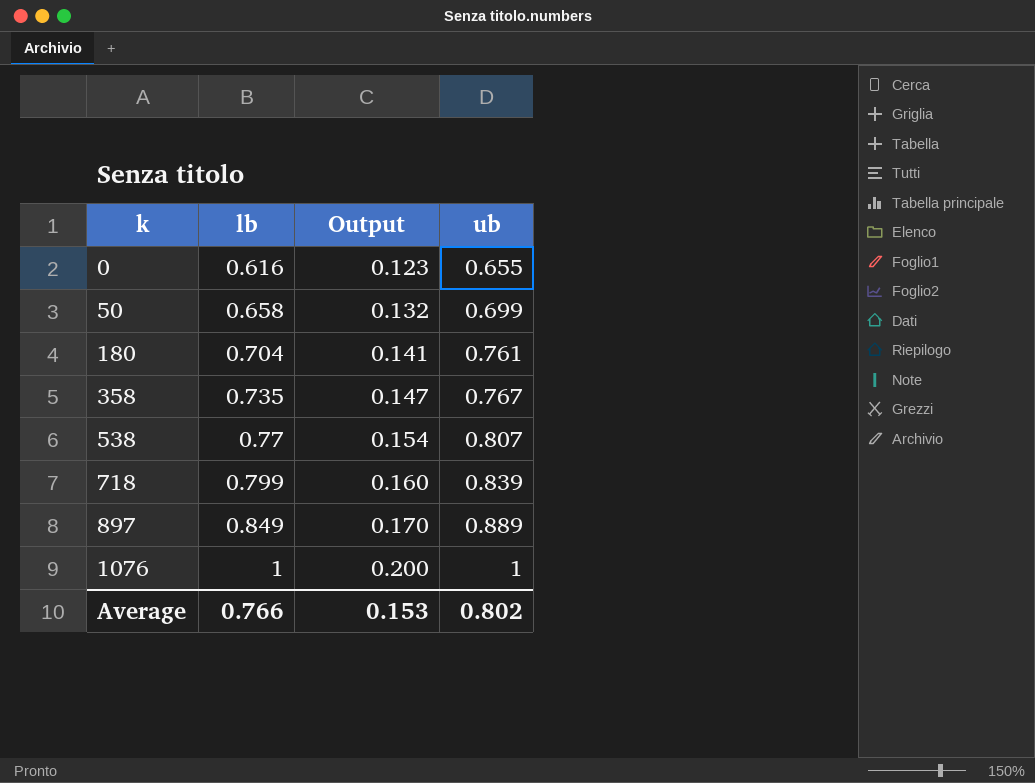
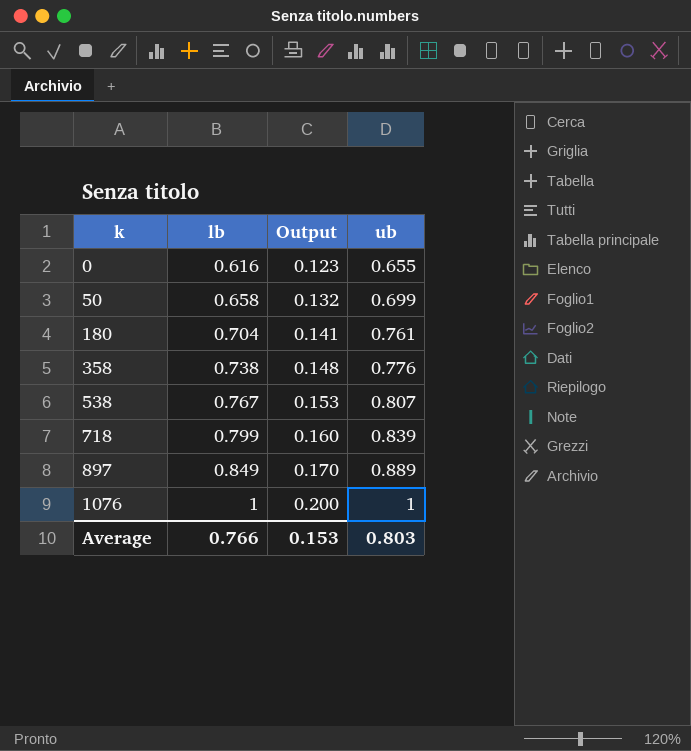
358 | lb: 0.735 -> 0.738
358 | Output: 0.147 -> 0.148
358 | ub: 0.767 -> 0.776
538 | lb: 0.77 -> 0.767
538 | Output: 0.154 -> 0.153
Average | ub: 0.802 -> 0.803

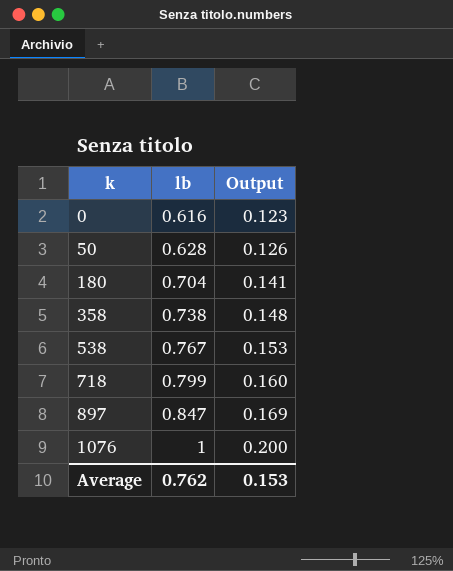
column ub | position: 4 -> none
50 | lb: 0.658 -> 0.628
50 | Output: 0.132 -> 0.126
897 | lb: 0.849 -> 0.847
897 | Output: 0.170 -> 0.169
Average | lb: 0.766 -> 0.762

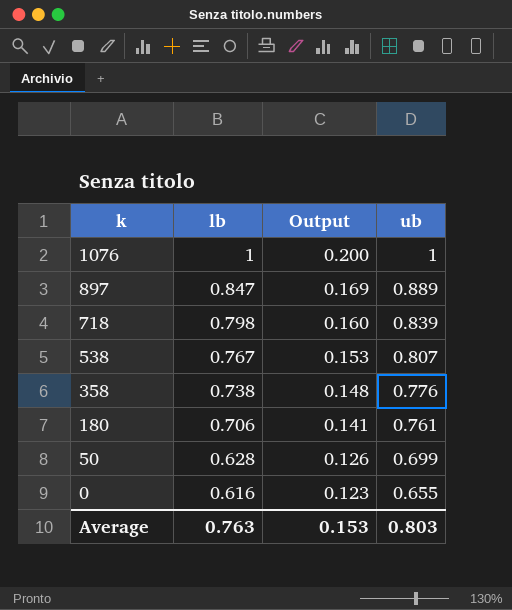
row order: k ascending -> k descending
column ub | position: none -> 4
718 | lb: 0.799 -> 0.798
180 | lb: 0.704 -> 0.706
Average | lb: 0.762 -> 0.763

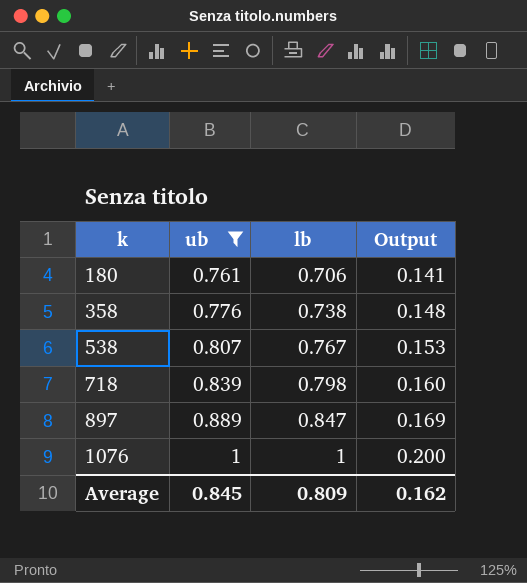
filter: none -> ub >= 0.761
row order: k descending -> k ascending
column ub | position: 4 -> 2
Average | ub: 0.803 -> 0.845
Average | lb: 0.763 -> 0.809
Average | Output: 0.153 -> 0.162

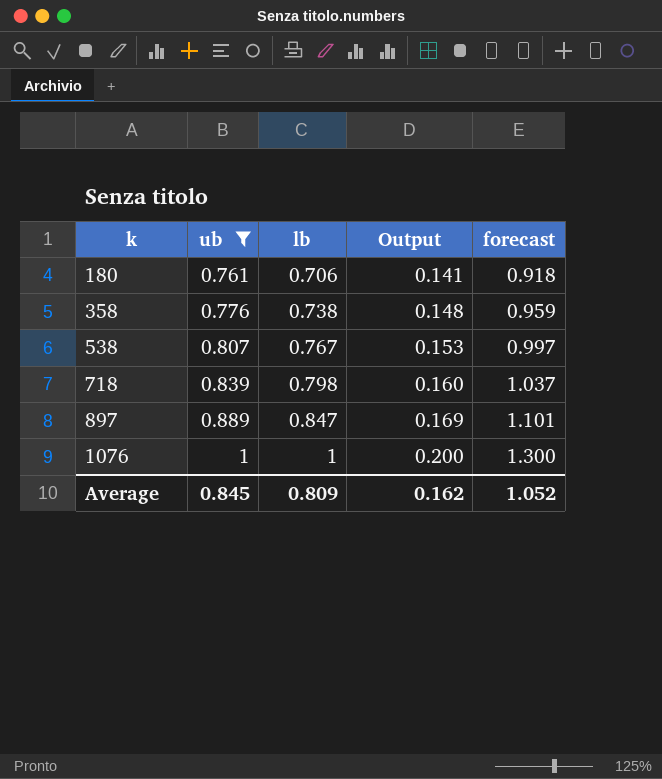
column forecast | formula: none -> [lb] * 1.3

